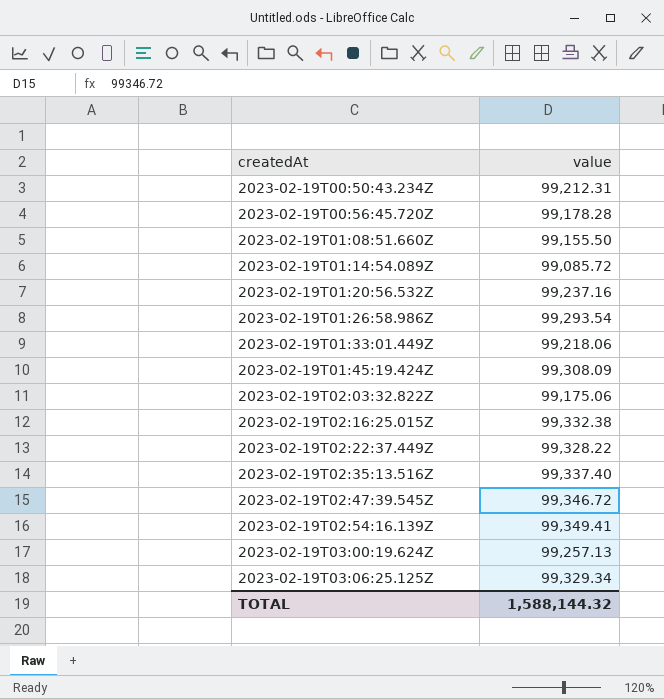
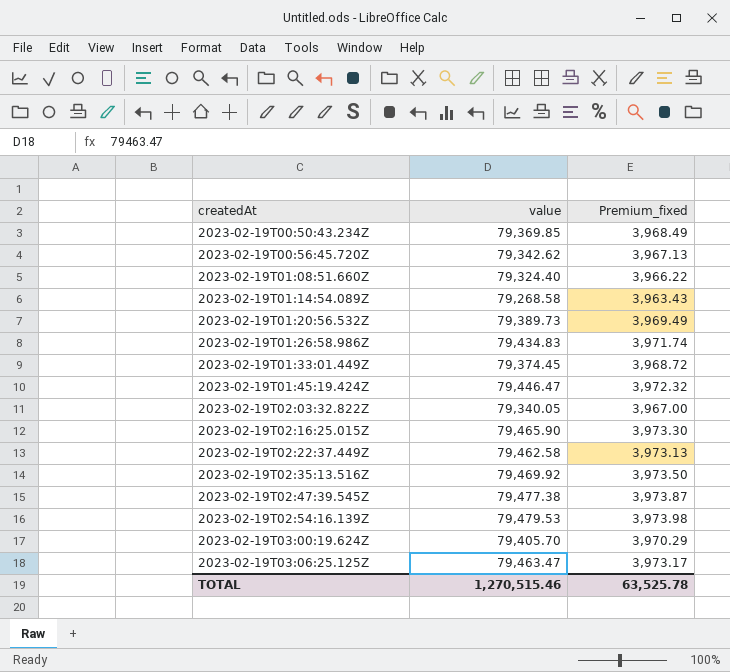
column Premium_fixed | formula: none -> [value] * 0.05
2023-02-19T00:50:43.234Z | value: 99,212.31 -> 79,369.85
2023-02-19T00:56:45.720Z | value: 99,178.28 -> 79,342.62
2023-02-19T01:08:51.660Z | value: 99,155.50 -> 79,324.40
2023-02-19T01:14:54.089Z | value: 99,085.72 -> 79,268.58
2023-02-19T01:20:56.532Z | value: 99,237.16 -> 79,389.73
2023-02-19T01:26:58.986Z | value: 99,293.54 -> 79,434.83
2023-02-19T01:33:01.449Z | value: 99,218.06 -> 79,374.45
2023-02-19T01:45:19.424Z | value: 99,308.09 -> 79,446.47
2023-02-19T02:03:32.822Z | value: 99,175.06 -> 79,340.05
2023-02-19T02:16:25.015Z | value: 99,332.38 -> 79,465.90
2023-02-19T02:22:37.449Z | value: 99,328.22 -> 79,462.58
2023-02-19T02:35:13.516Z | value: 99,337.40 -> 79,469.92
2023-02-19T02:47:39.545Z | value: 99,346.72 -> 79,477.38
2023-02-19T02:54:16.139Z | value: 99,349.41 -> 79,479.53
2023-02-19T03:00:19.624Z | value: 99,257.13 -> 79,405.70
2023-02-19T03:06:25.125Z | value: 99,329.34 -> 79,463.47
TOTAL | value: 1,588,144.32 -> 1,270,515.46

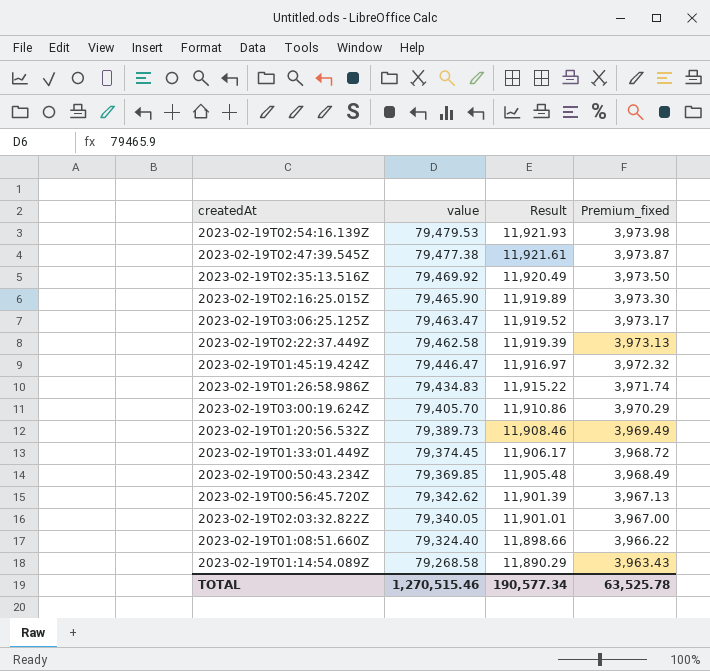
row order: createdAt ascending -> value descending
column Result | formula: none -> [value] * 0.15

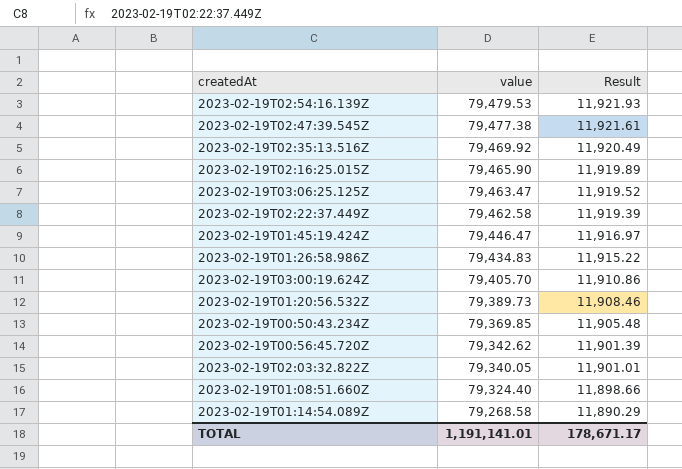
column Premium_fixed | formula: [value] * 0.05 -> none
row 2023-02-19T01:33:01.449Z: 79,374.45 | 11,906.17 | 3,968.72 -> none
TOTAL | value: 1,270,515.46 -> 1,191,141.01
TOTAL | Result: 190,577.34 -> 178,671.17

